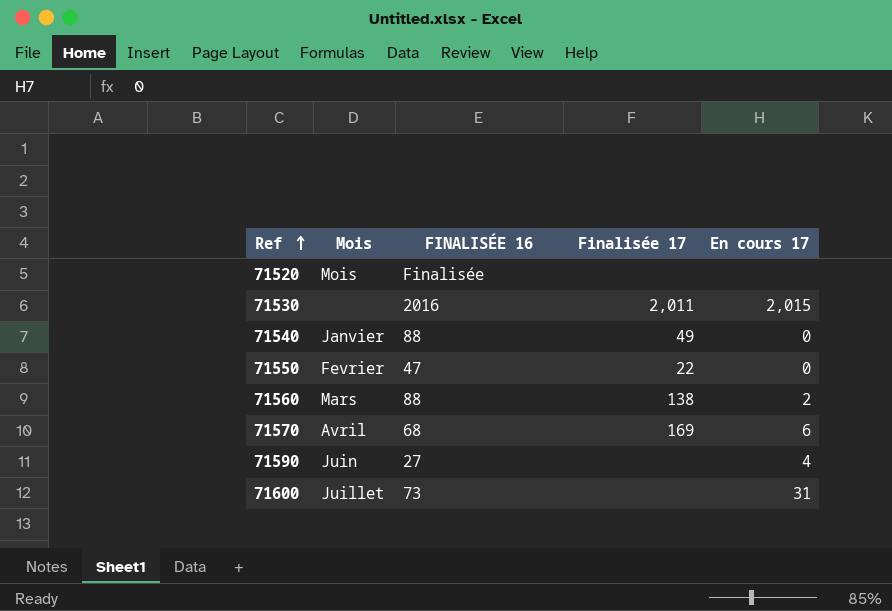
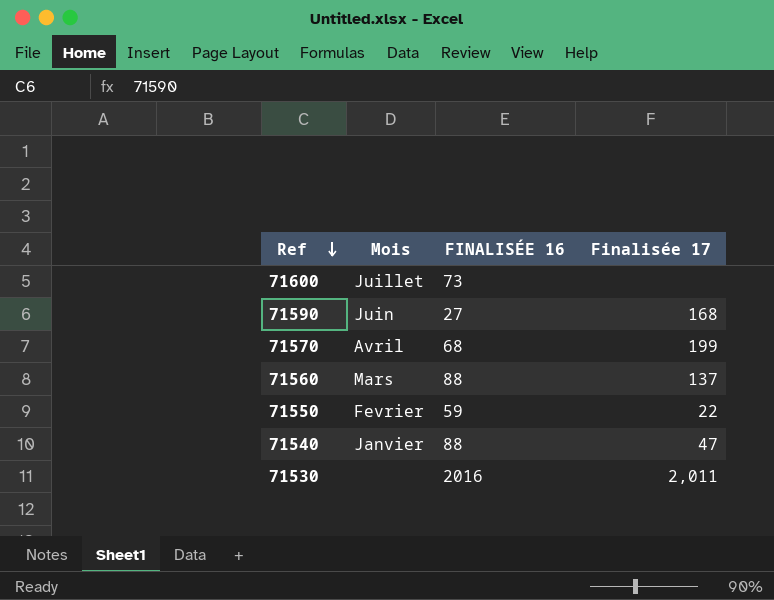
row order: Ref ascending -> Ref descending
column En cours 17 | position: 5 -> none
row 71520: Mois | Finalisée | none | none -> none
71590 | Finalisée 17: none -> 168
71570 | Finalisée 17: 169 -> 199
71560 | Finalisée 17: 138 -> 137
71550 | FINALISÉE 16: 47 -> 59
71540 | Finalisée 17: 49 -> 47

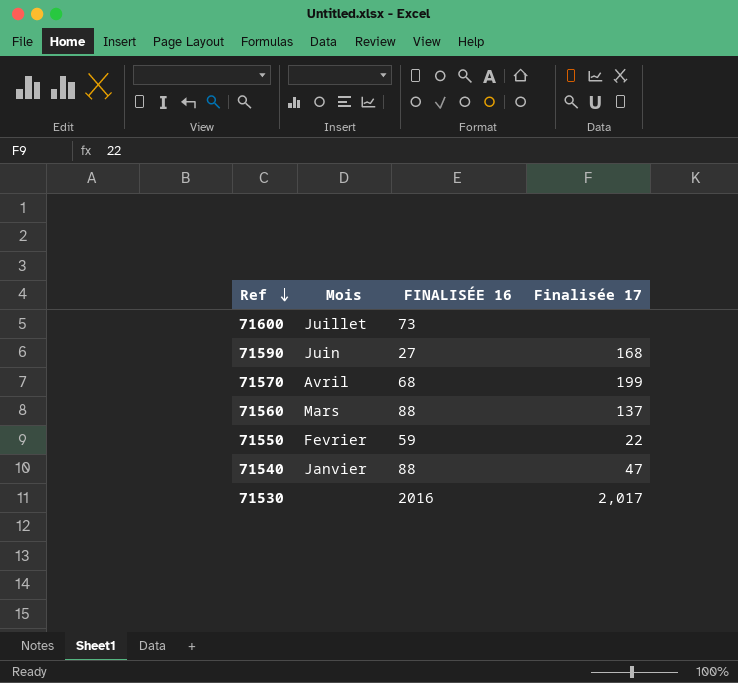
71530 | Finalisée 17: 2,011 -> 2,017

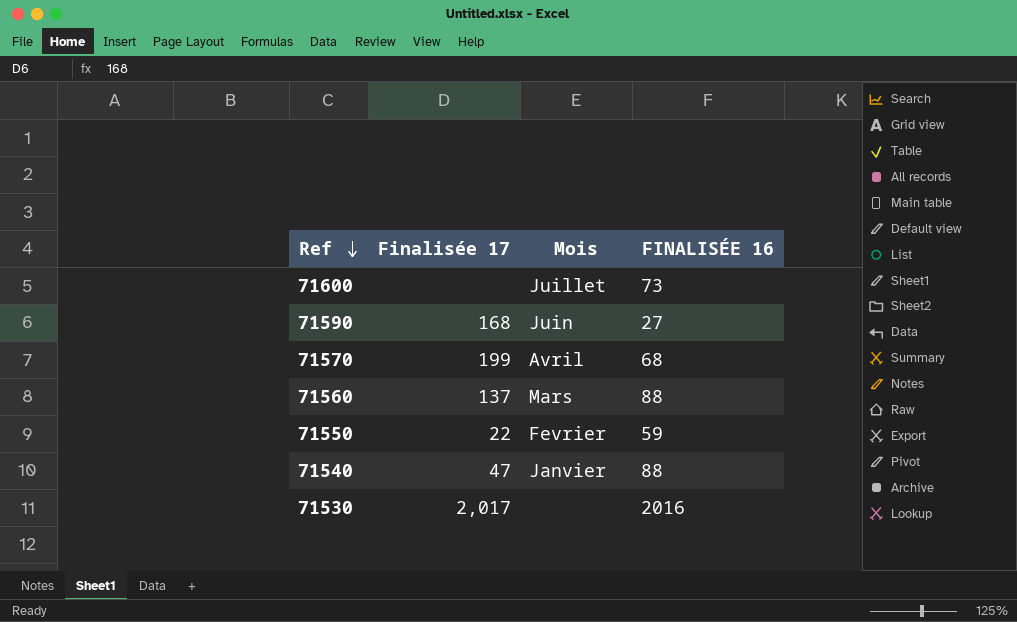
column Finalisée 17 | position: 4 -> 2

